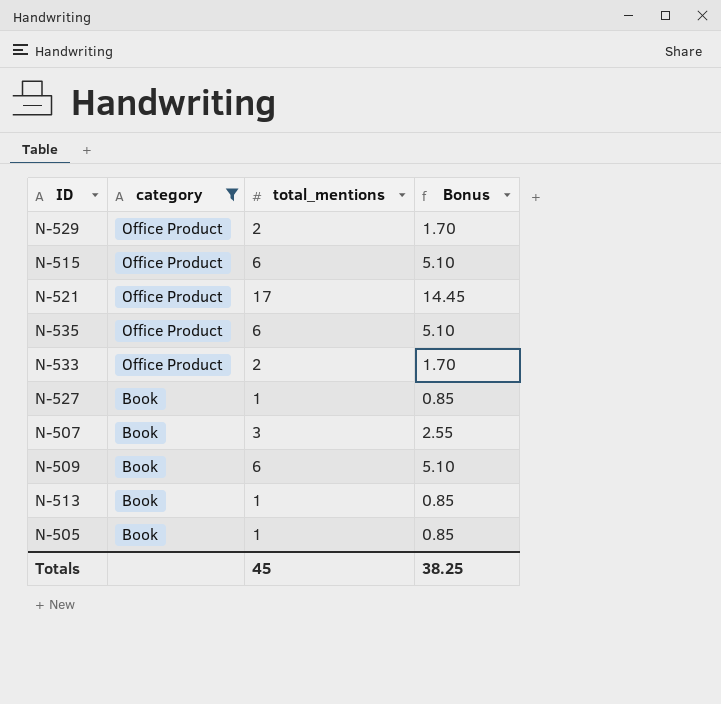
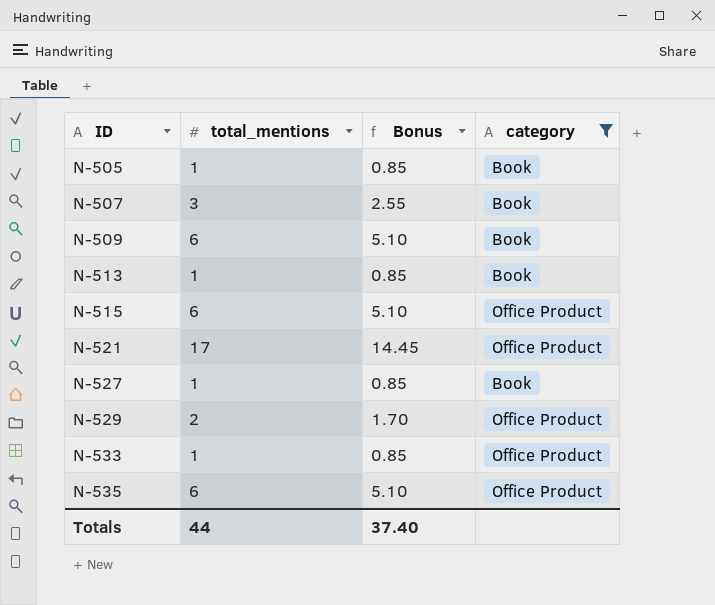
row order: category descending -> ID ascending
column category | position: 2 -> 4
N-533 | total_mentions: 2 -> 1
N-533 | Bonus: 1.70 -> 0.85
Totals | total_mentions: 45 -> 44
Totals | Bonus: 38.25 -> 37.40

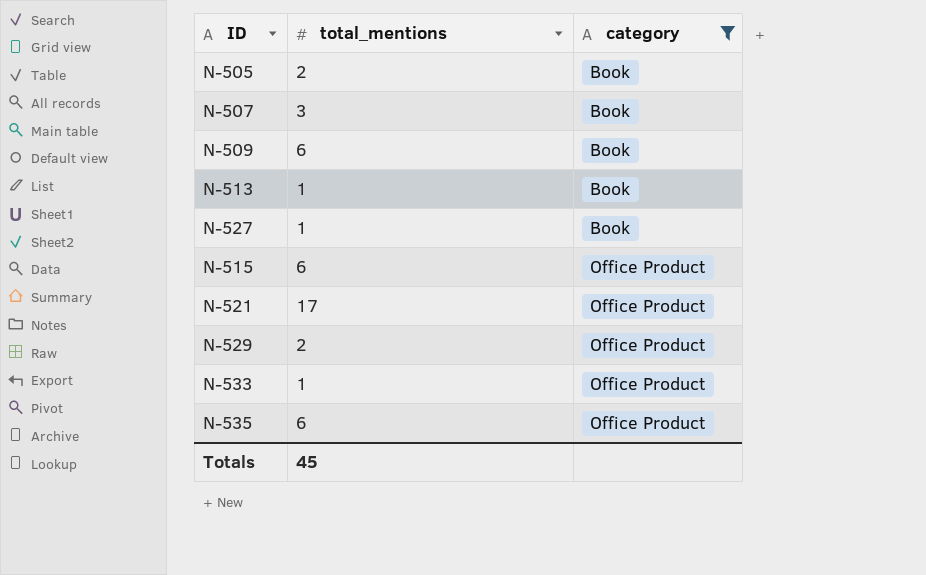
row order: ID ascending -> category ascending
column Bonus | formula: [total_mentions] * 0.85 -> none
N-505 | total_mentions: 1 -> 2
Totals | total_mentions: 44 -> 45

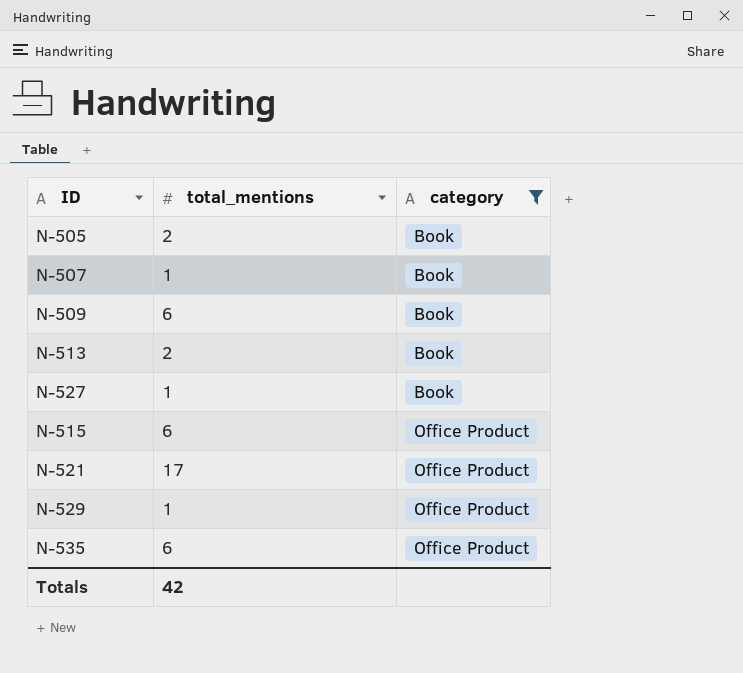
row N-533: 1 | Office Product -> none
N-507 | total_mentions: 3 -> 1
N-513 | total_mentions: 1 -> 2
N-529 | total_mentions: 2 -> 1
Totals | total_mentions: 45 -> 42

